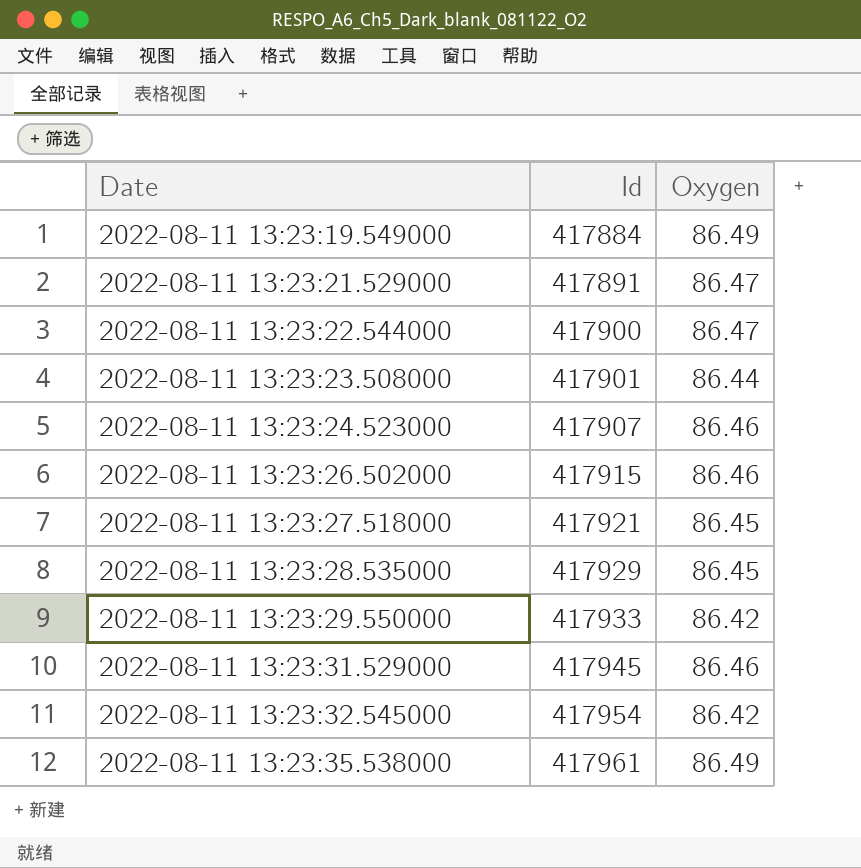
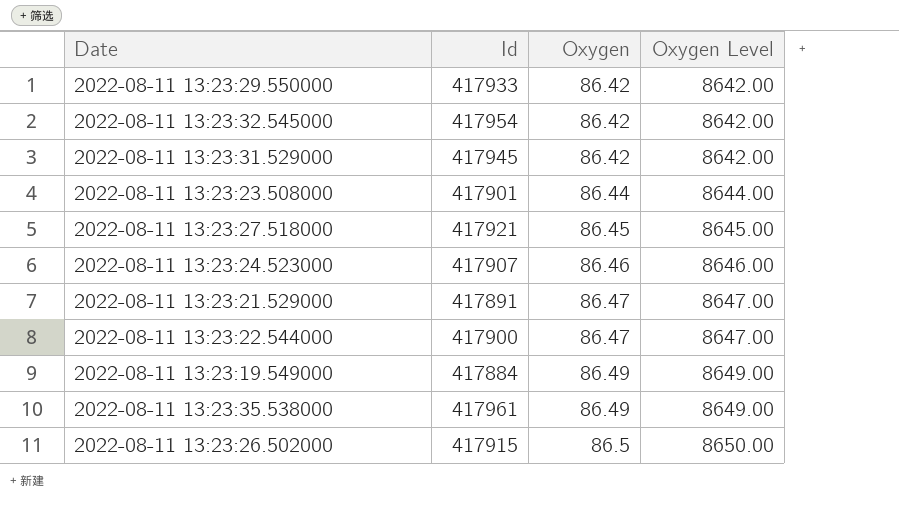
row order: Date ascending -> Oxygen ascending
column Oxygen Level | formula: none -> [Oxygen] * 100
row 2022-08-11 13:23:28.535000: 417929 | 86.45 -> none
2022-08-11 13:23:31.529000 | Oxygen: 86.46 -> 86.42
2022-08-11 13:23:26.502000 | Oxygen: 86.46 -> 86.5

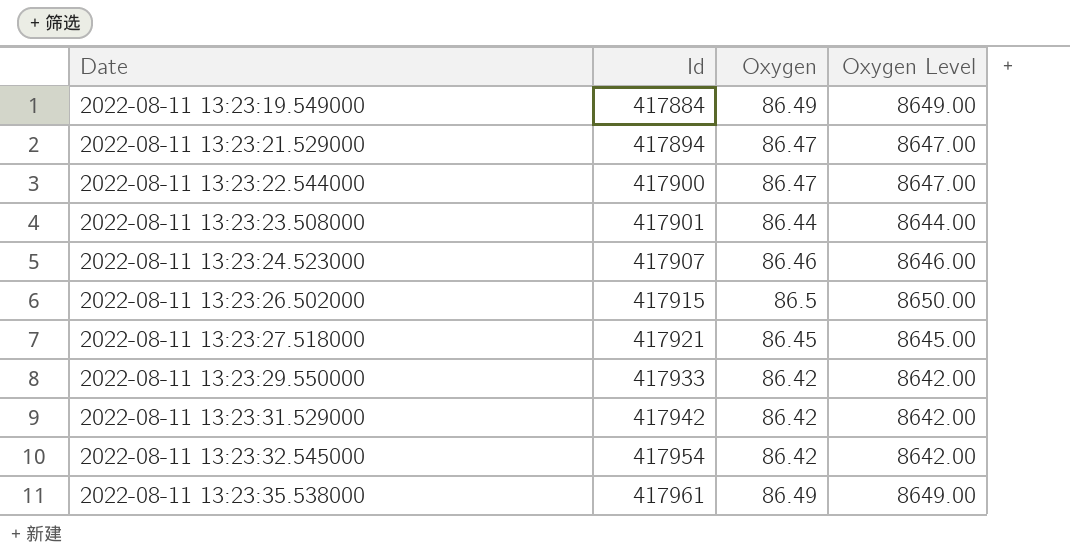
row order: Oxygen ascending -> Date ascending
2022-08-11 13:23:21.529000 | Id: 417891 -> 417894
2022-08-11 13:23:31.529000 | Id: 417945 -> 417942

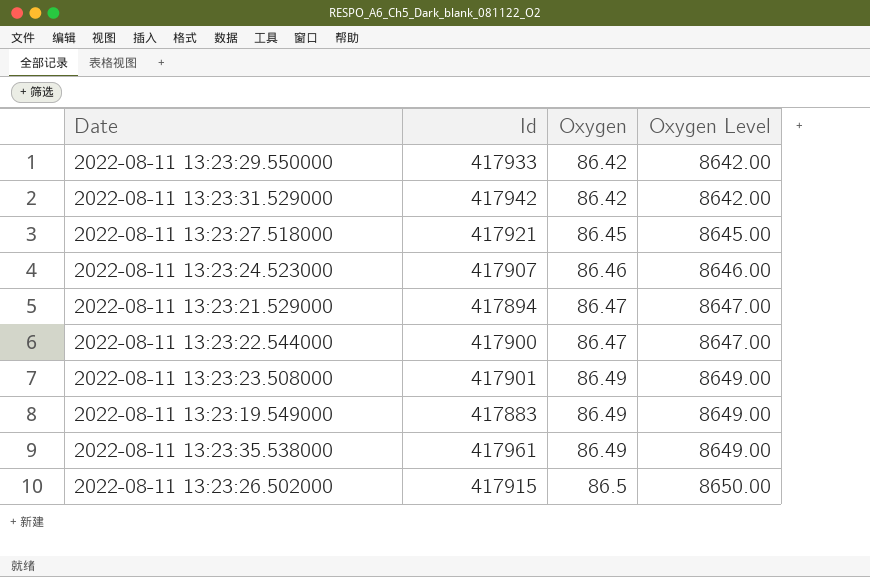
row order: Date ascending -> Oxygen ascending
row 2022-08-11 13:23:32.545000: 417954 | 86.42 | 8642.00 -> none
2022-08-11 13:23:23.508000 | Oxygen: 86.44 -> 86.49
2022-08-11 13:23:23.508000 | Oxygen Level: 8644.00 -> 8649.00
2022-08-11 13:23:19.549000 | Id: 417884 -> 417883

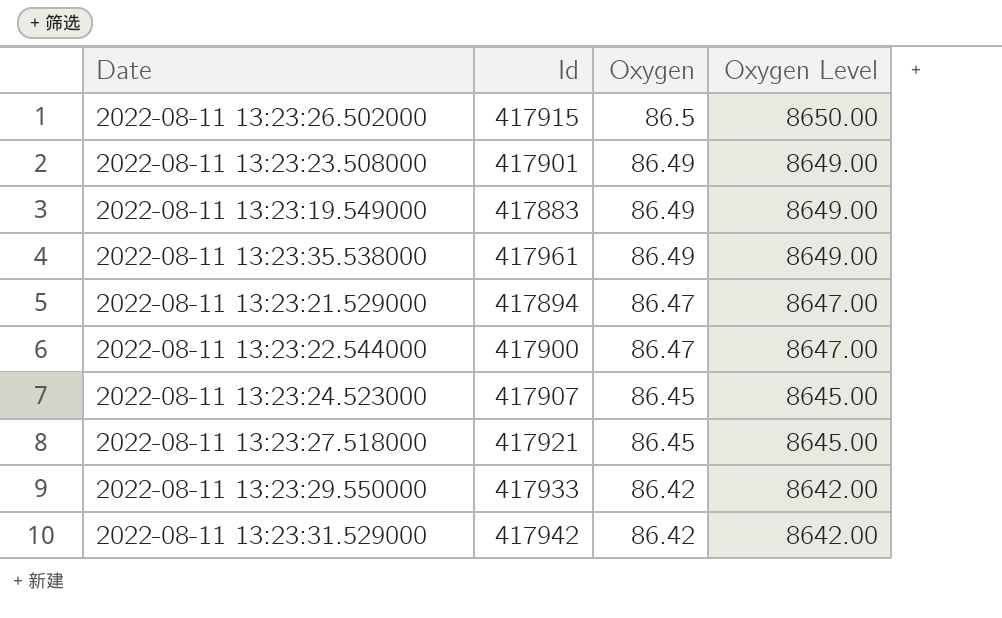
row order: Oxygen ascending -> Oxygen descending
2022-08-11 13:23:24.523000 | Oxygen: 86.46 -> 86.45
2022-08-11 13:23:24.523000 | Oxygen Level: 8646.00 -> 8645.00

